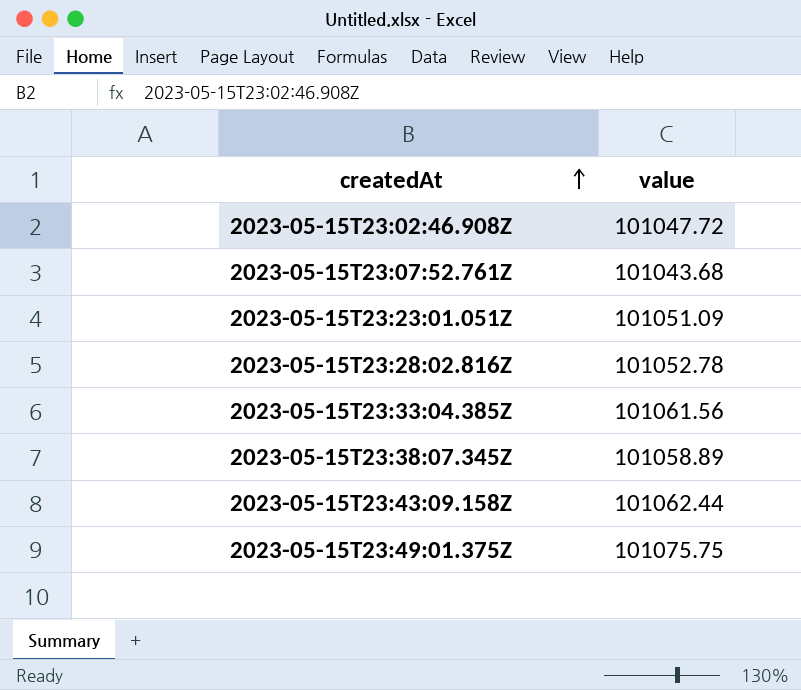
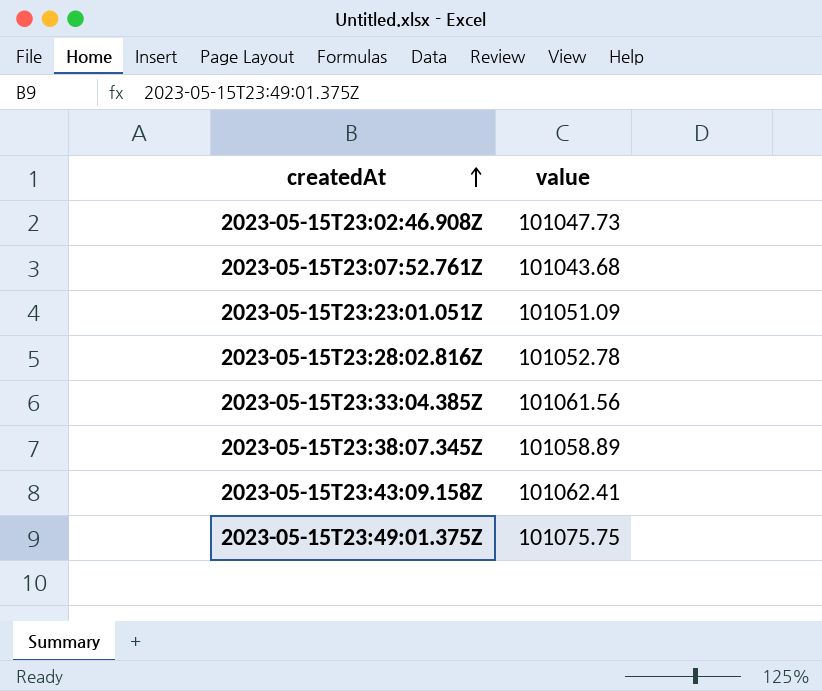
2023-05-15T23:02:46.908Z | value: 101047.72 -> 101047.73
2023-05-15T23:43:09.158Z | value: 101062.44 -> 101062.41

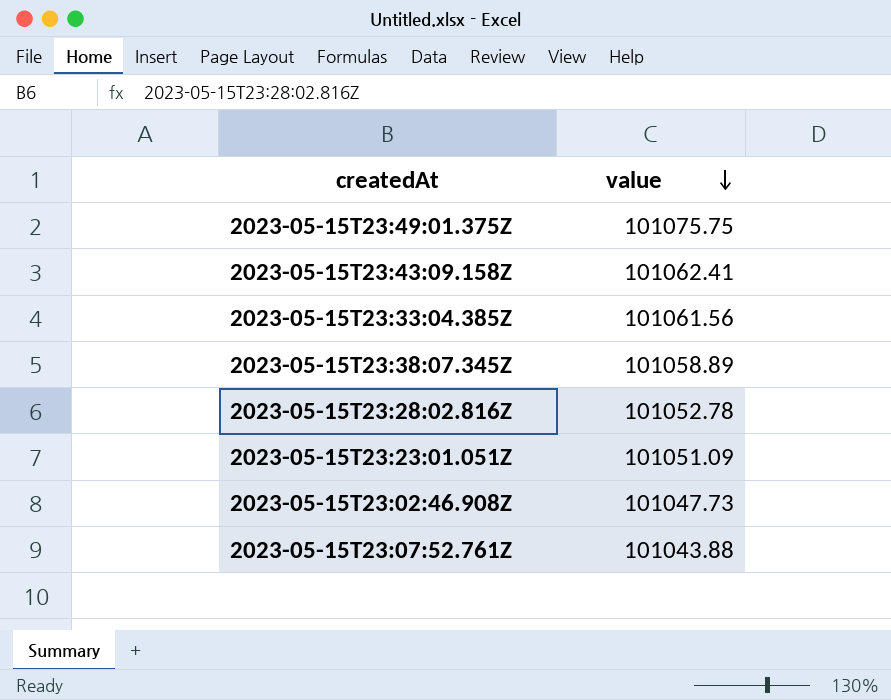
row order: createdAt ascending -> value descending
2023-05-15T23:07:52.761Z | value: 101043.68 -> 101043.88

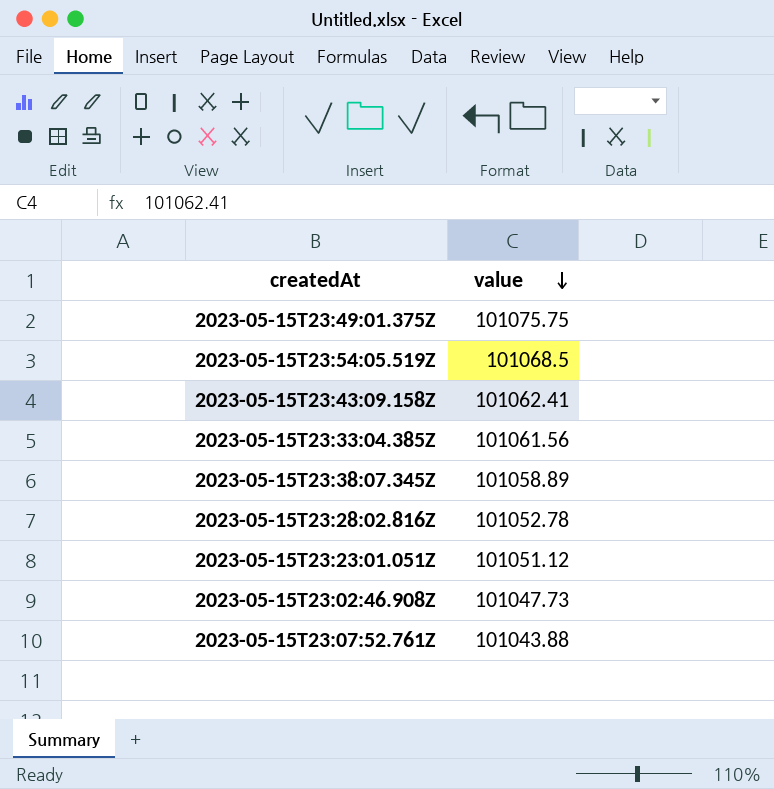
row 2023-05-15T23:54:05.519Z: none -> 101068.5
2023-05-15T23:23:01.051Z | value: 101051.09 -> 101051.12

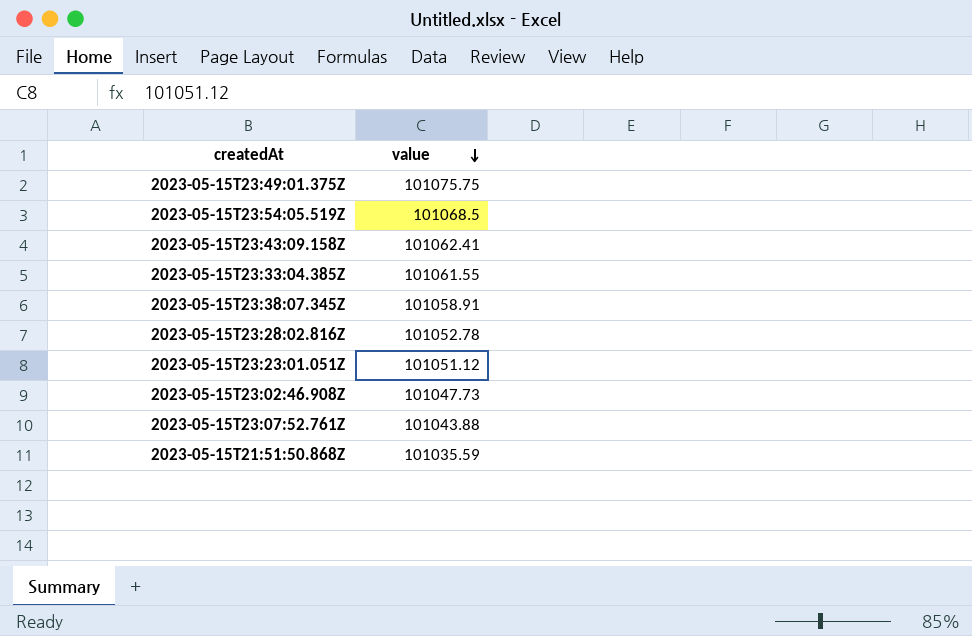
2023-05-15T23:33:04.385Z | value: 101061.56 -> 101061.55
2023-05-15T23:38:07.345Z | value: 101058.89 -> 101058.91
row 2023-05-15T21:51:50.868Z: none -> 101035.59

